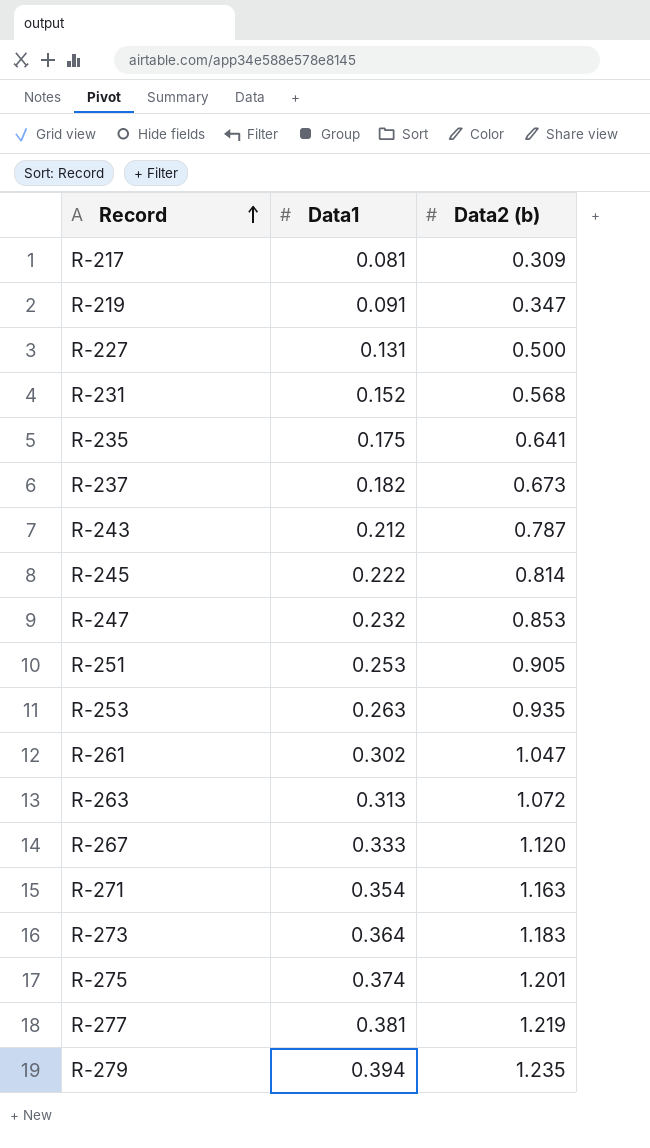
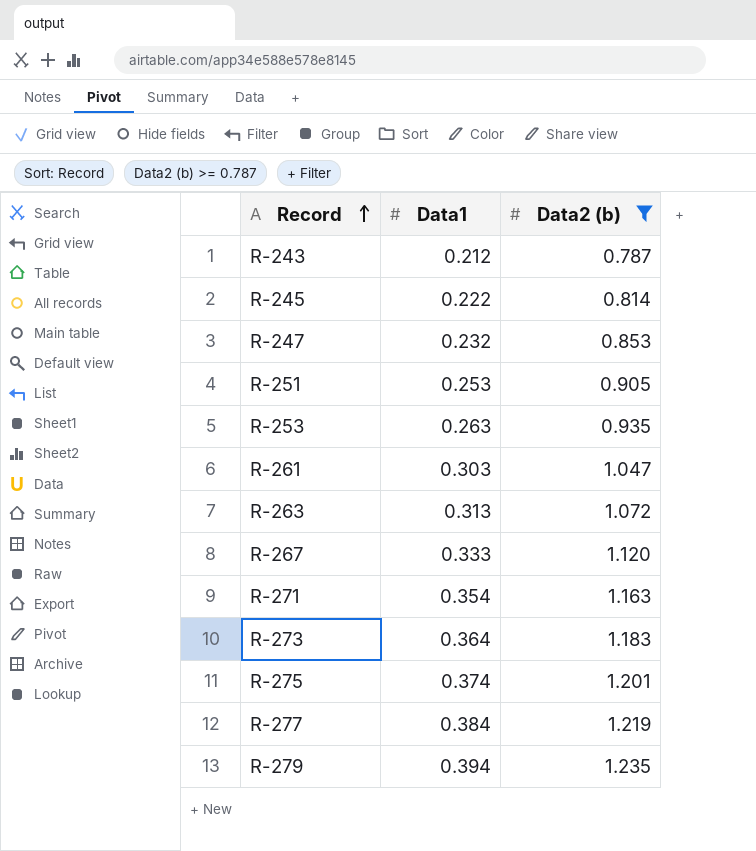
filter: none -> Data2 (b) >= 0.787
R-261 | Data1: 0.302 -> 0.303
R-277 | Data1: 0.381 -> 0.384

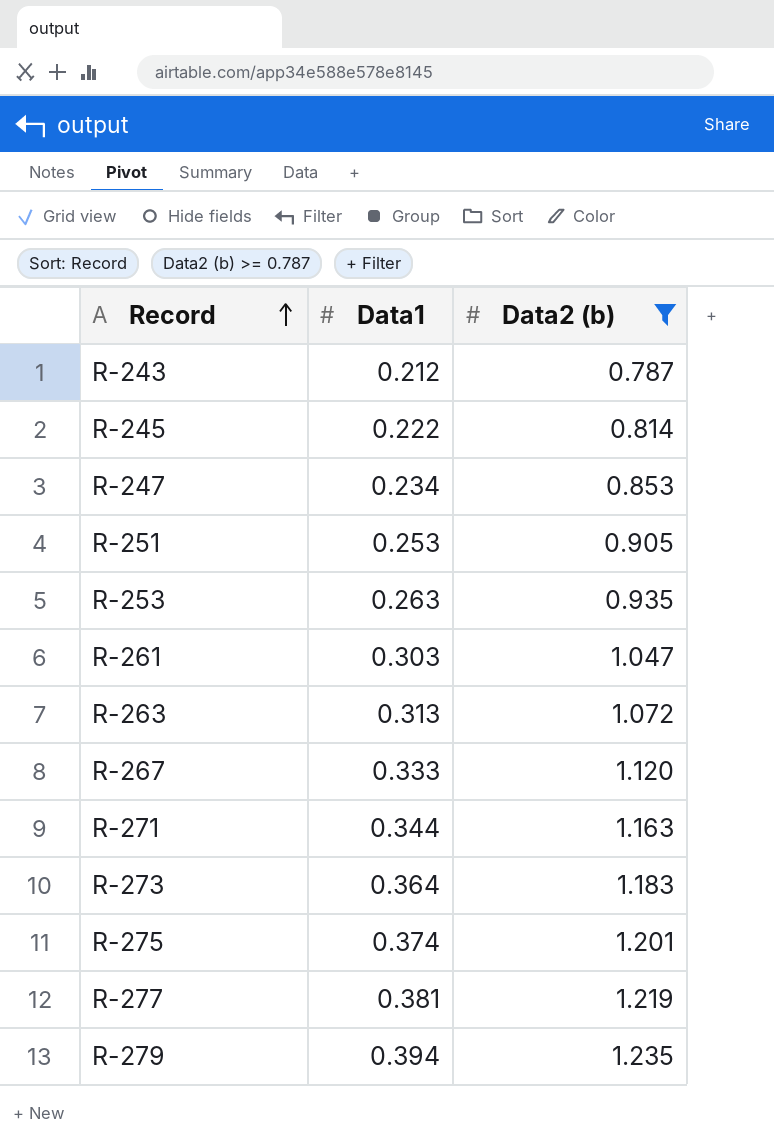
R-247 | Data1: 0.232 -> 0.234
R-271 | Data1: 0.354 -> 0.344
R-277 | Data1: 0.384 -> 0.381

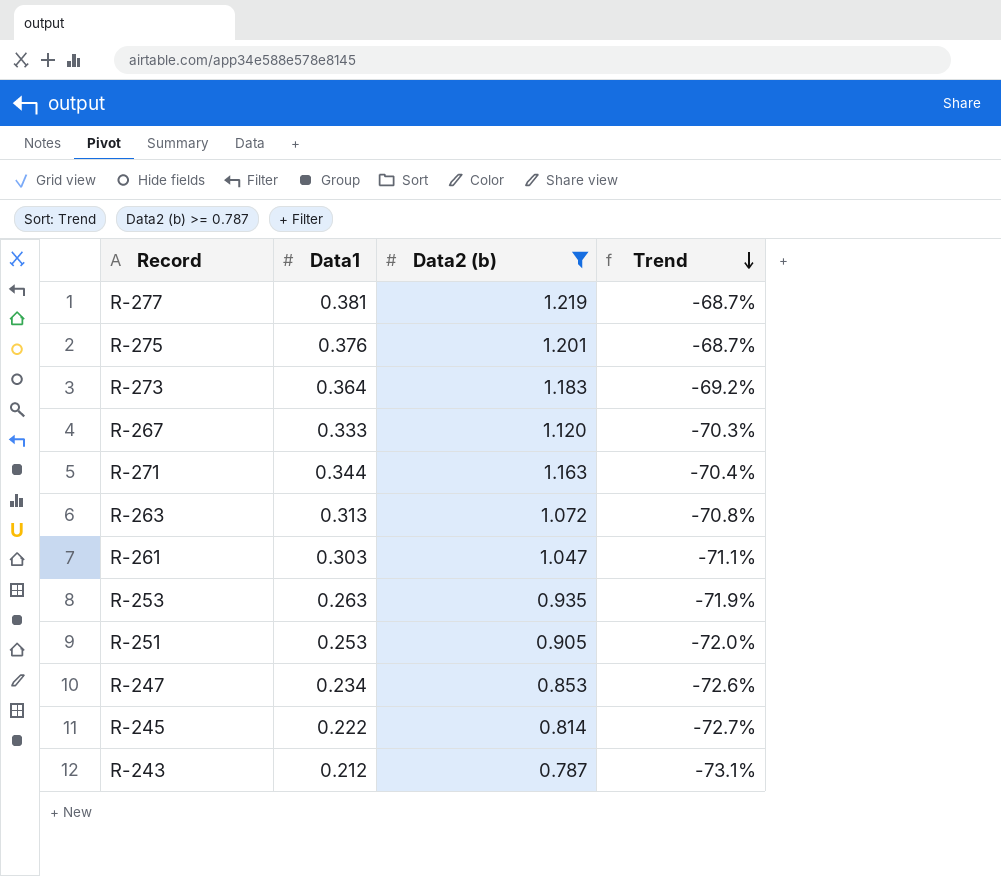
row order: Record ascending -> Trend descending
column Trend | formula: none -> ([Data1] - [Data2 (b)]) / [Data2 (b)]
row R-279: 0.394 | 1.235 -> none
R-275 | Data1: 0.374 -> 0.376

